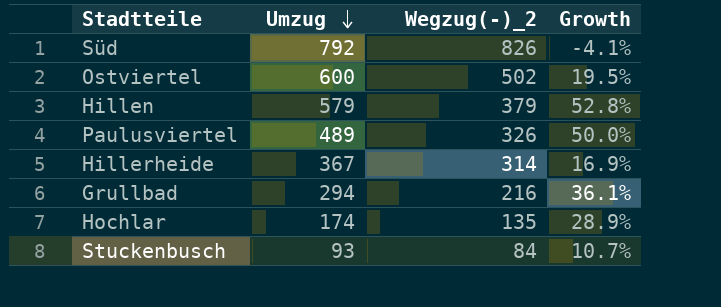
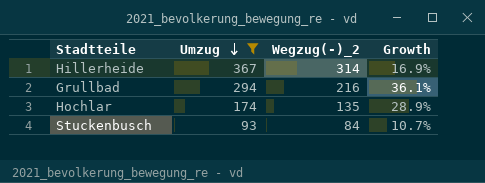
filter: none -> Umzug <= 367

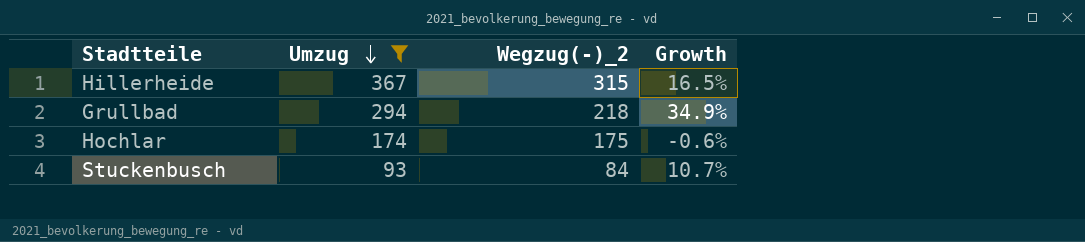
Hillerheide | Wegzug(-)_2: 314 -> 315
Hillerheide | Growth: 16.9% -> 16.5%
Grullbad | Wegzug(-)_2: 216 -> 218
Grullbad | Growth: 36.1% -> 34.9%
Hochlar | Wegzug(-)_2: 135 -> 175
Hochlar | Growth: 28.9% -> -0.6%

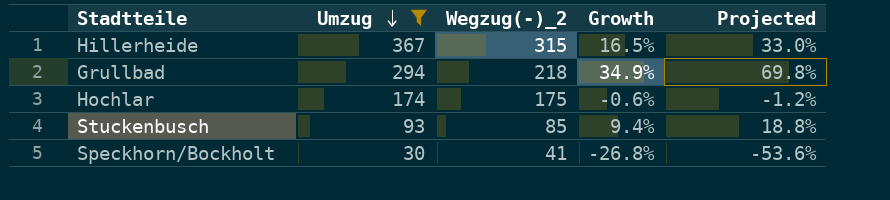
column Projected | formula: none -> [Growth] * 2
Stuckenbusch | Wegzug(-)_2: 84 -> 85
Stuckenbusch | Growth: 10.7% -> 9.4%
row Speckhorn/Bockholt: none -> 30 | 41 | -26.8% | -53.6%

